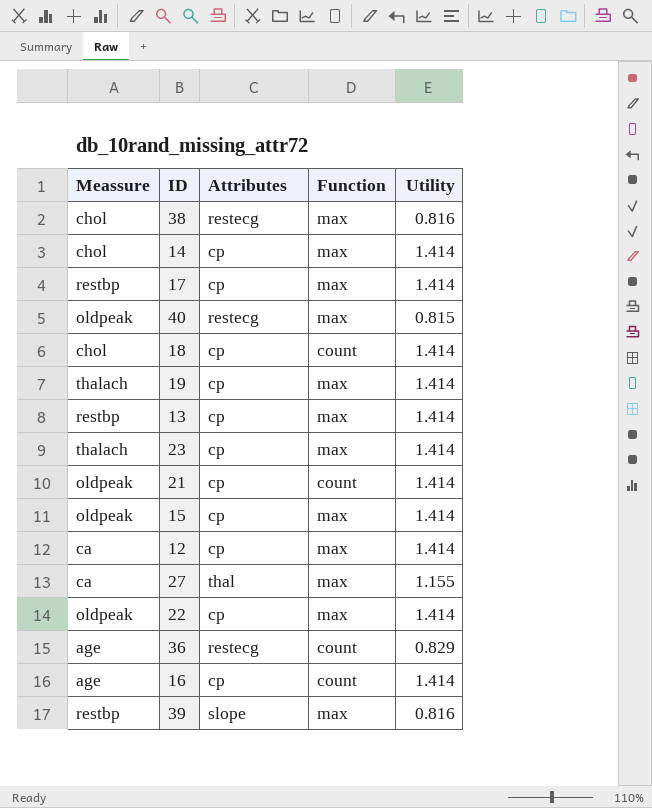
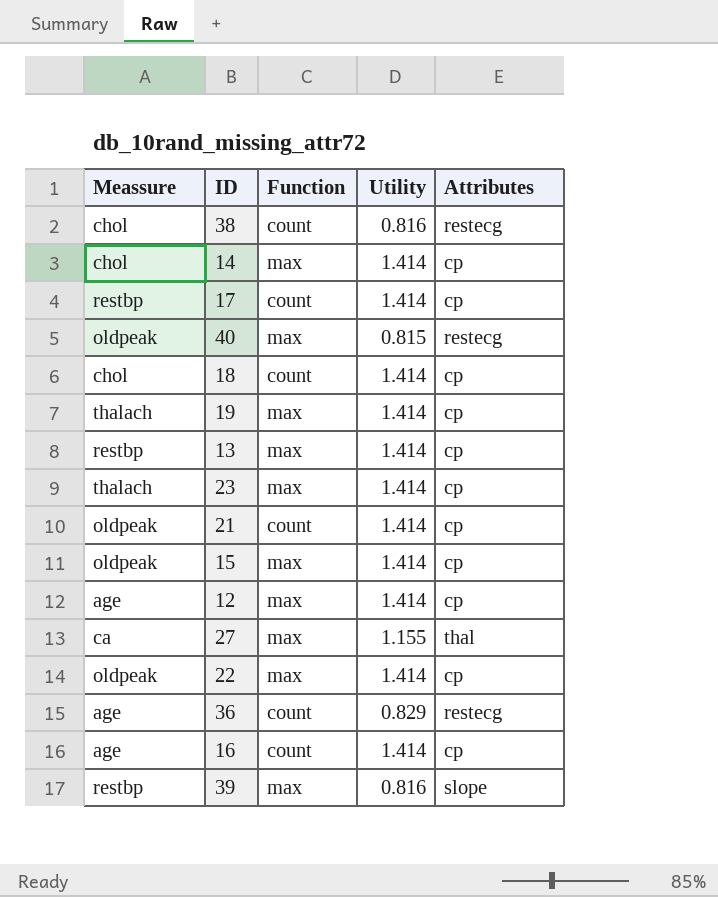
column Attributes | position: 3 -> 5
38 | Function: max -> count
17 | Function: max -> count
12 | Meassure: ca -> age

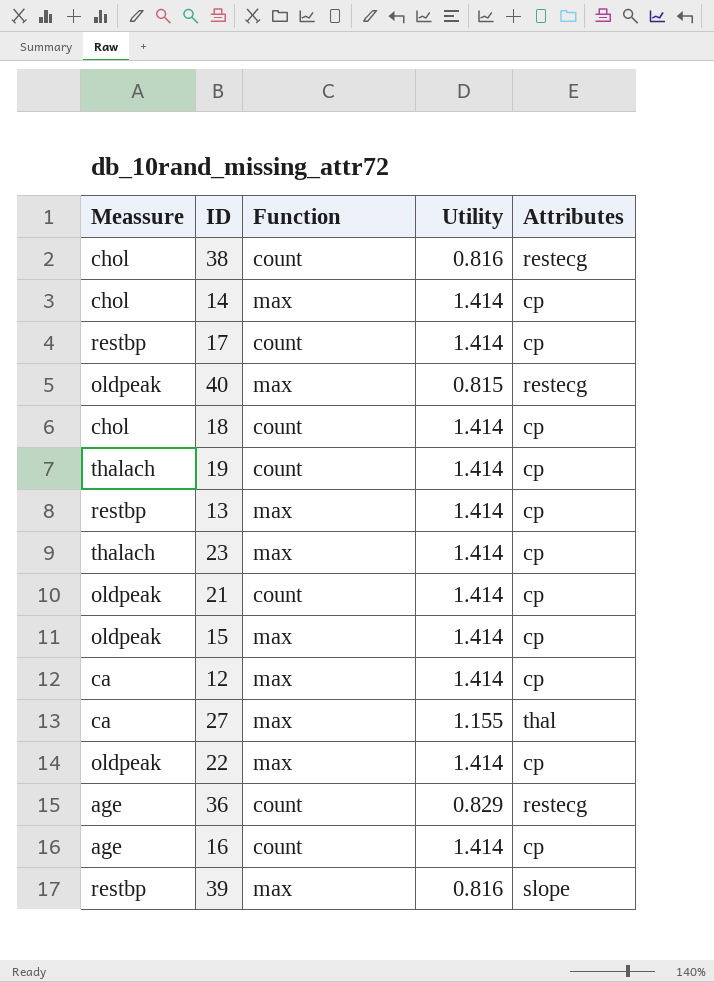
19 | Function: max -> count
12 | Meassure: age -> ca

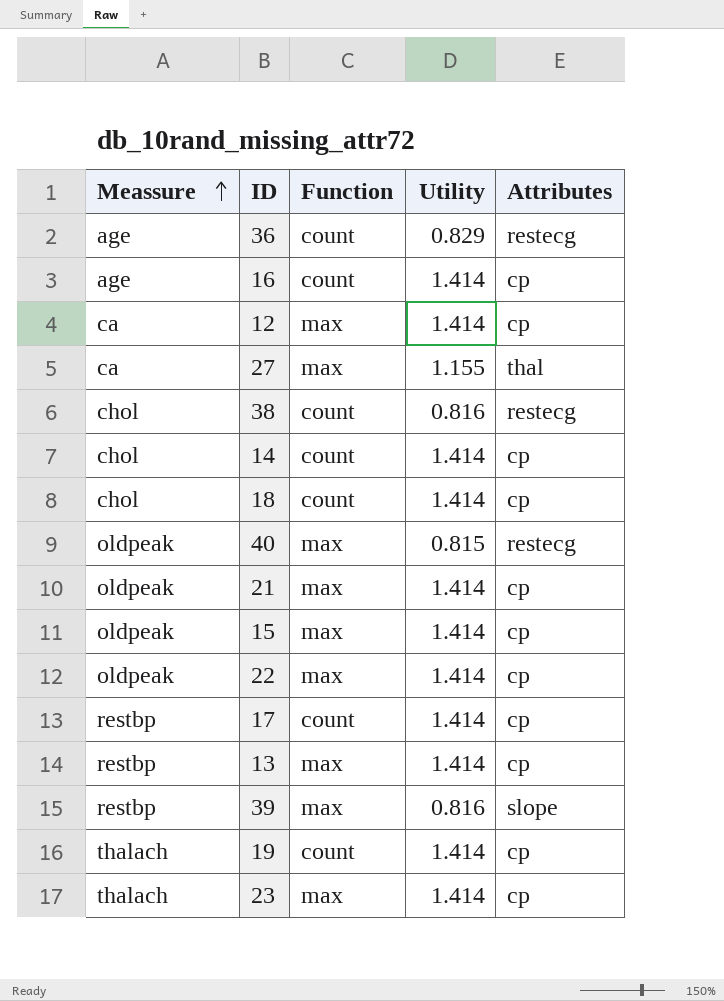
row order: none -> Meassure ascending
14 | Function: max -> count
21 | Function: count -> max

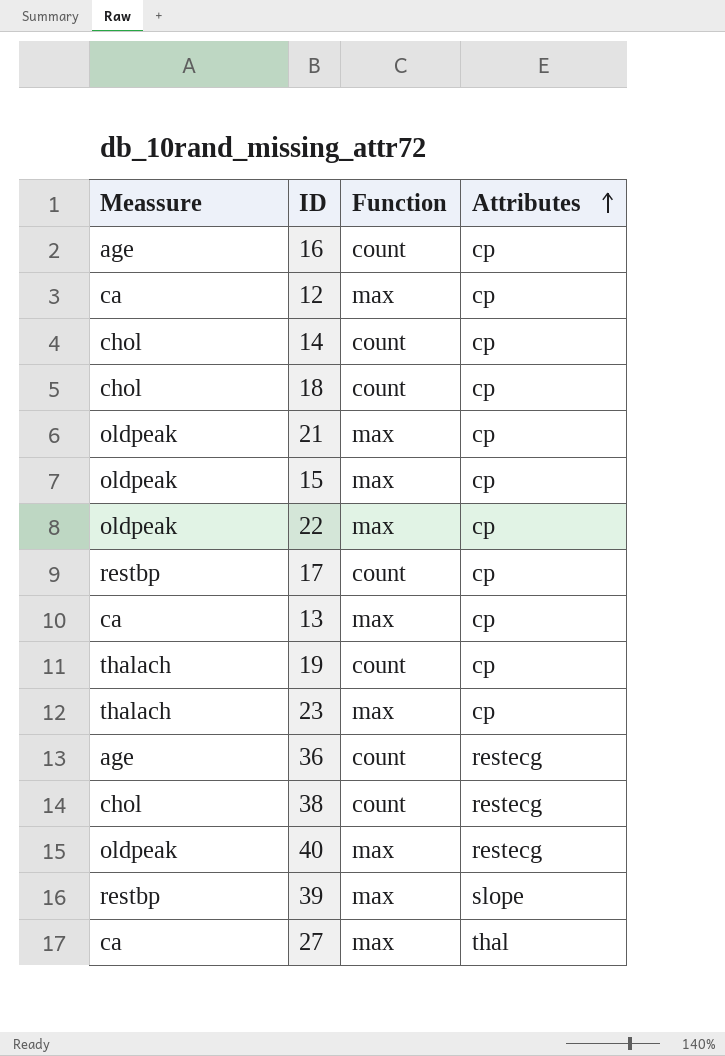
row order: Meassure ascending -> Attributes ascending
column Utility | position: 4 -> none
13 | Meassure: restbp -> ca

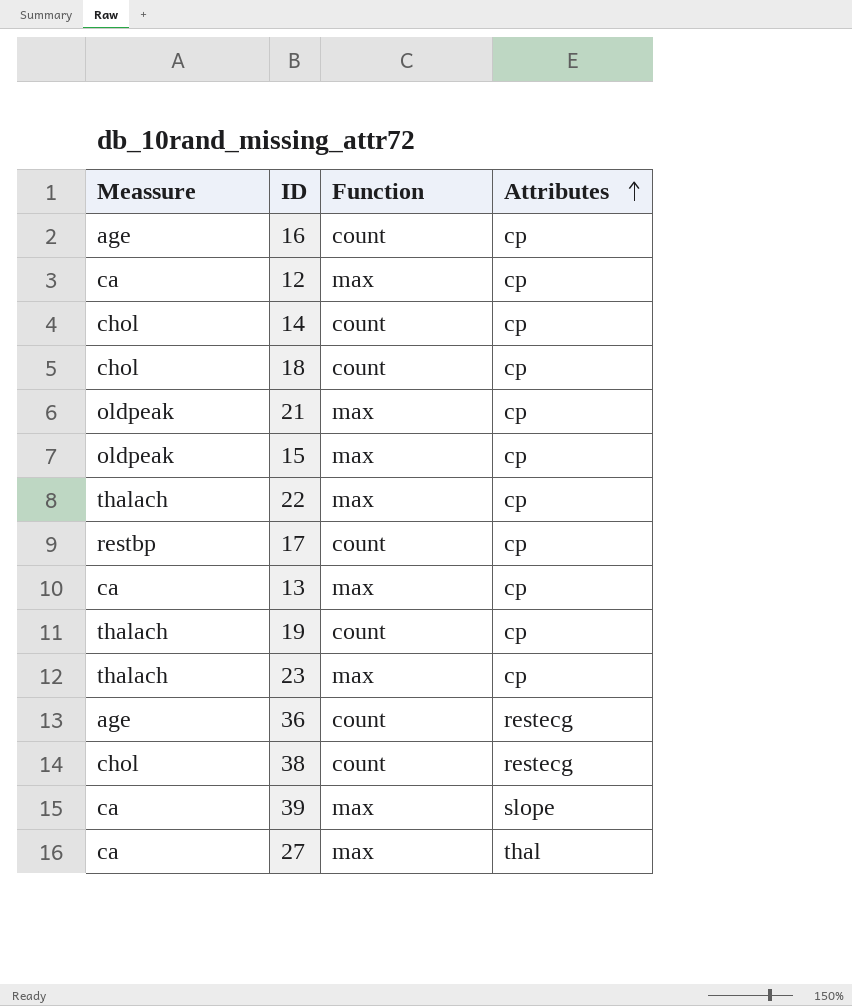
row 40: oldpeak | max | restecg -> none
22 | Meassure: oldpeak -> thalach
39 | Meassure: restbp -> ca

